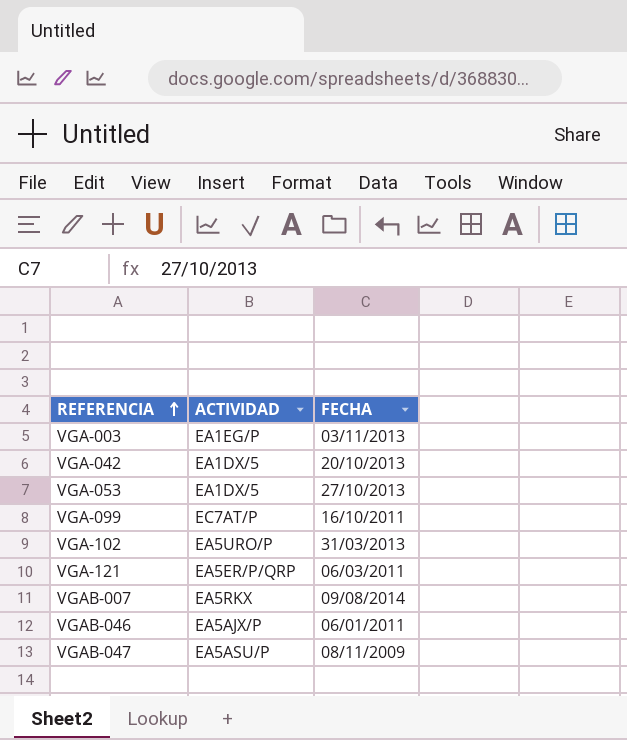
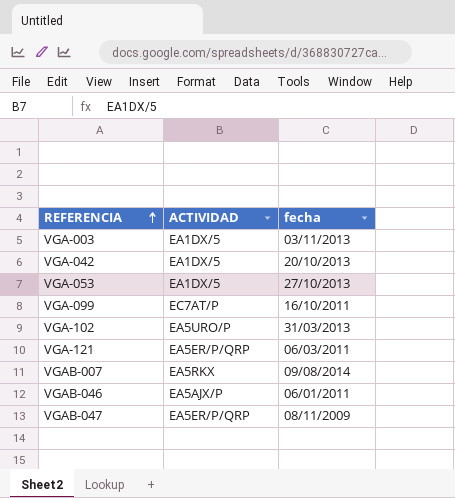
column name: FECHA -> fecha
VGA-003 | ACTIVIDAD: EA1EG/P -> EA1DX/5
VGAB-047 | ACTIVIDAD: EA5ASU/P -> EA5ER/P/QRP

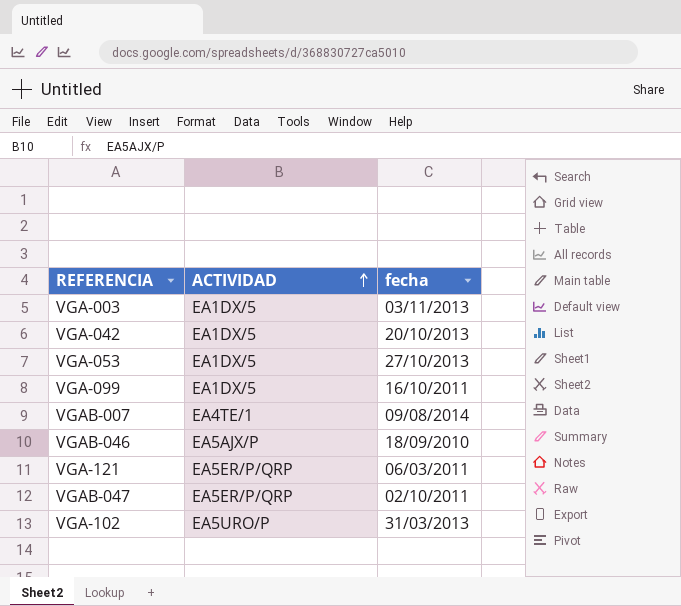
row order: REFERENCIA ascending -> ACTIVIDAD ascending
VGA-099 | ACTIVIDAD: EC7AT/P -> EA1DX/5
VGAB-007 | ACTIVIDAD: EA5RKX -> EA4TE/1
VGAB-046 | fecha: 06/01/2011 -> 18/09/2010
VGAB-047 | fecha: 08/11/2009 -> 02/10/2011

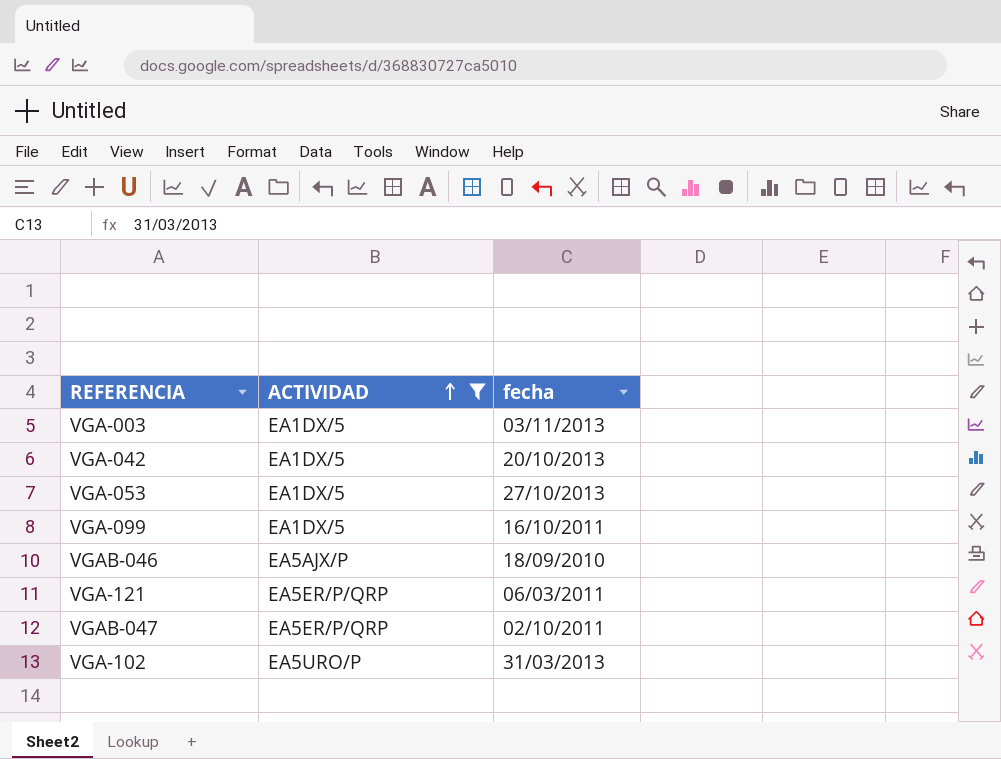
filter: none -> ACTIVIDAD != EA4TE/1

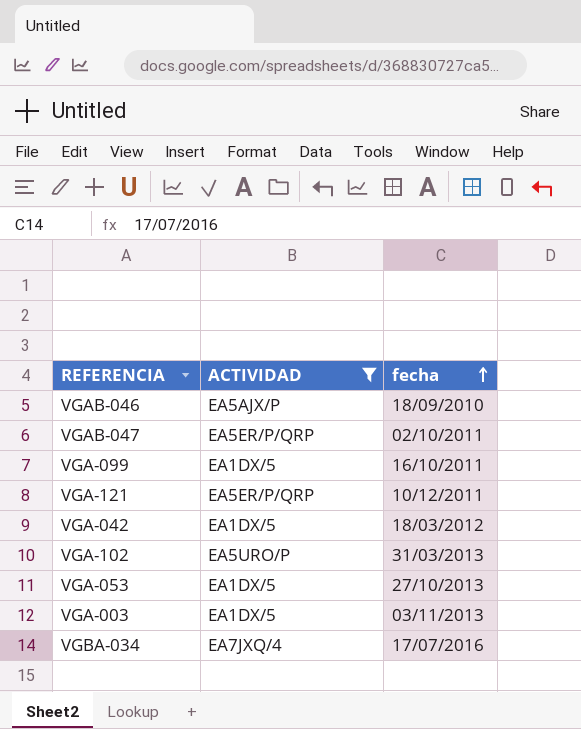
row order: ACTIVIDAD ascending -> fecha ascending
VGA-121 | fecha: 06/03/2011 -> 10/12/2011
VGA-042 | fecha: 20/10/2013 -> 18/03/2012
row VGBA-034: none -> EA7JXQ/4 | 17/07/2016

